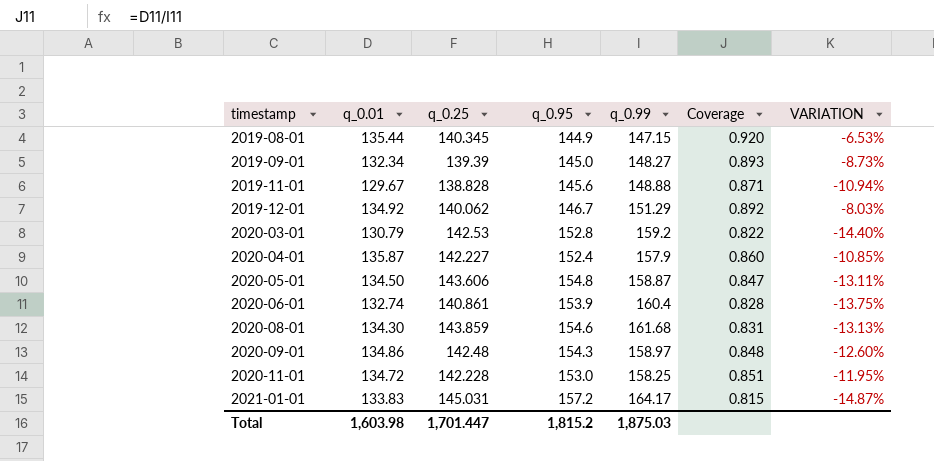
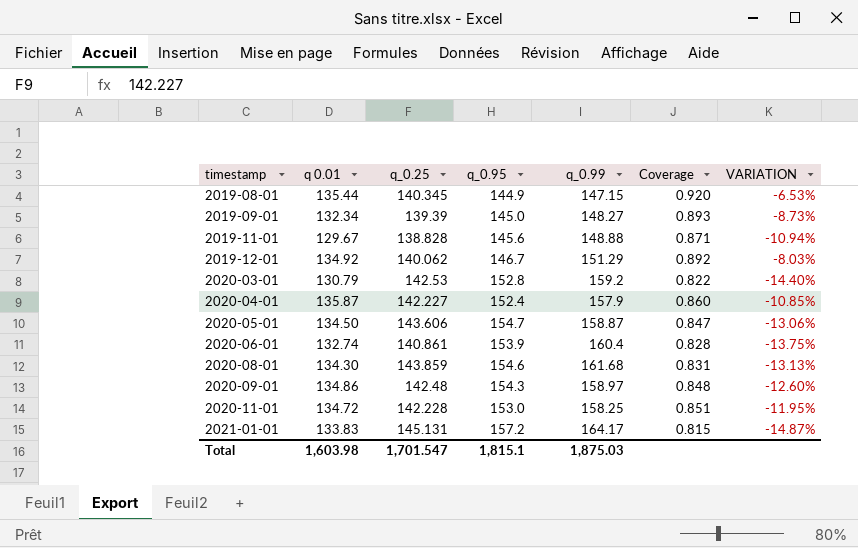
column name: q_0.01 -> q 0.01
2020-05-01 | q_0.95: 154.8 -> 154.7
2020-05-01 | VARIATION: -13.11% -> -13.06%
2021-01-01 | q_0.25: 145.031 -> 145.131
Total | q_0.25: 1,701.447 -> 1,701.547
Total | q_0.95: 1,815.2 -> 1,815.1

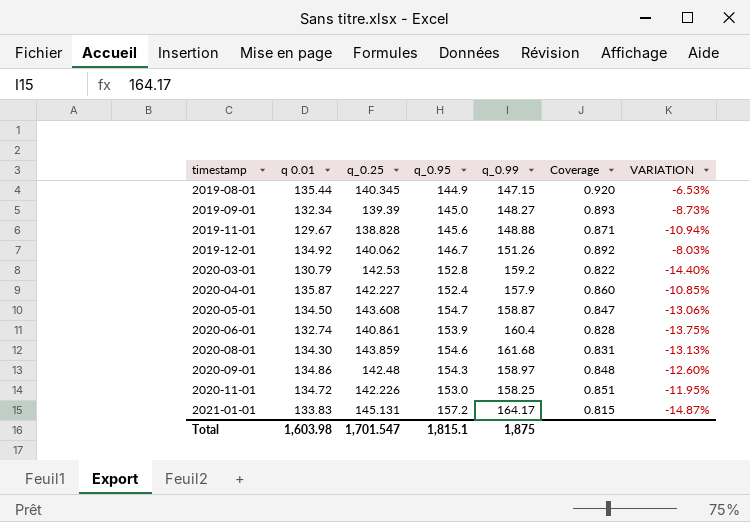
2019-12-01 | q_0.99: 151.29 -> 151.26
2020-05-01 | q_0.25: 143.606 -> 143.608
2020-11-01 | q_0.25: 142.228 -> 142.226
Total | q_0.99: 1,875.03 -> 1,875

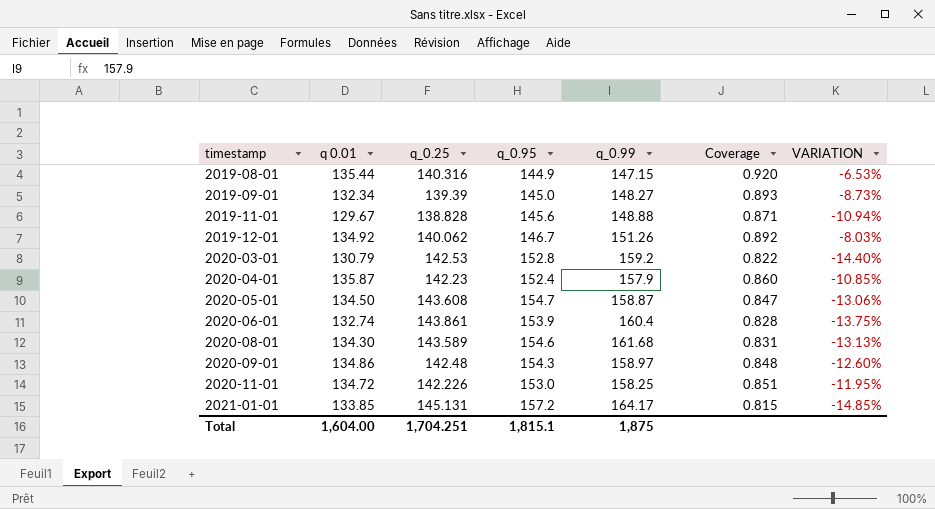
2019-08-01 | q_0.25: 140.345 -> 140.316
2020-04-01 | q_0.25: 142.227 -> 142.23
2020-06-01 | q_0.25: 140.861 -> 143.861
2020-08-01 | q_0.25: 143.859 -> 143.589
2021-01-01 | q 0.01: 133.83 -> 133.85
2021-01-01 | VARIATION: -14.87% -> -14.85%
Total | q 0.01: 1,603.98 -> 1,604.00
Total | q_0.25: 1,701.547 -> 1,704.251

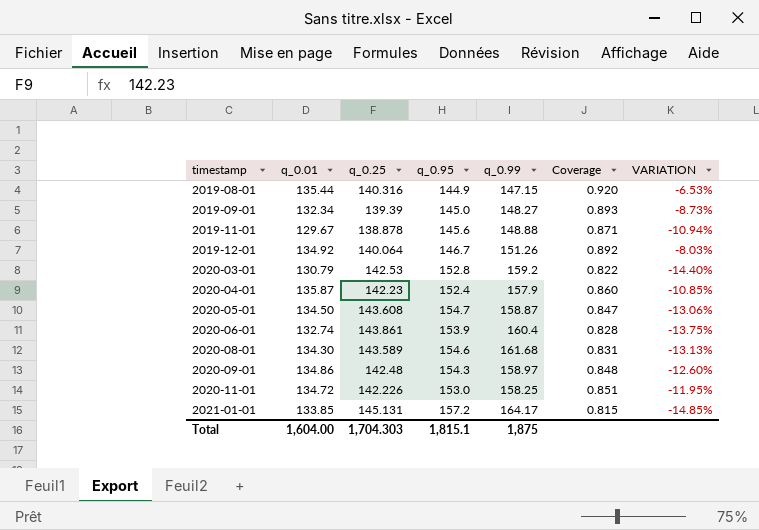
column name: q 0.01 -> q_0.01
2019-11-01 | q_0.25: 138.828 -> 138.878
2019-12-01 | q_0.25: 140.062 -> 140.064
Total | q_0.25: 1,704.251 -> 1,704.303

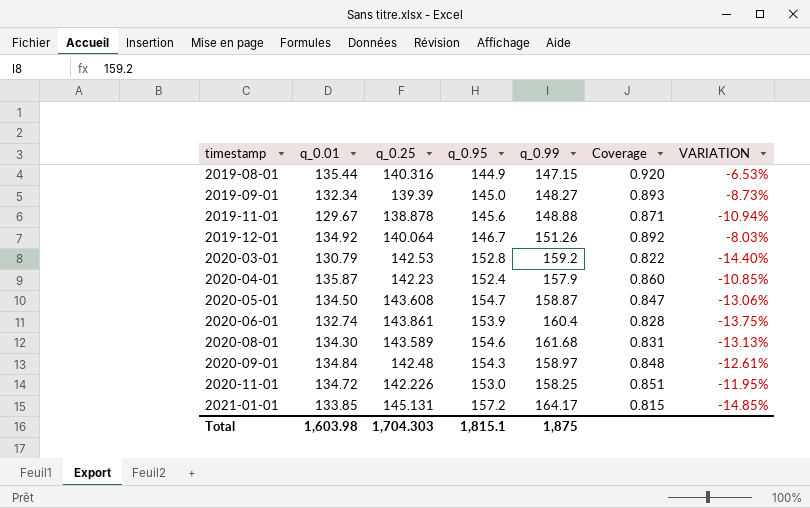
2020-09-01 | q_0.01: 134.86 -> 134.84
2020-09-01 | VARIATION: -12.60% -> -12.61%
Total | q_0.01: 1,604.00 -> 1,603.98

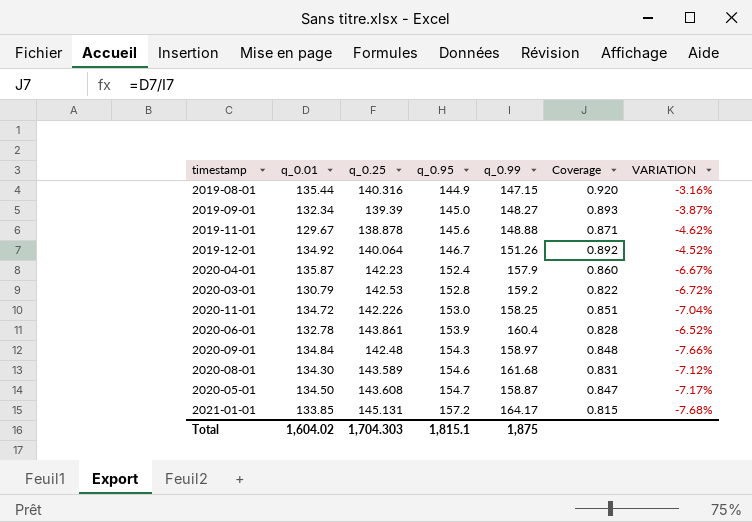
row order: timestamp ascending -> q_0.95 ascending
column VARIATION | formula: ([q_0.01] - [q_0.95]) / [q_0.95] -> ([q_0.25] - [q_0.95]) / [q_0.95]
2020-06-01 | q_0.01: 132.74 -> 132.78
Total | q_0.01: 1,603.98 -> 1,604.02

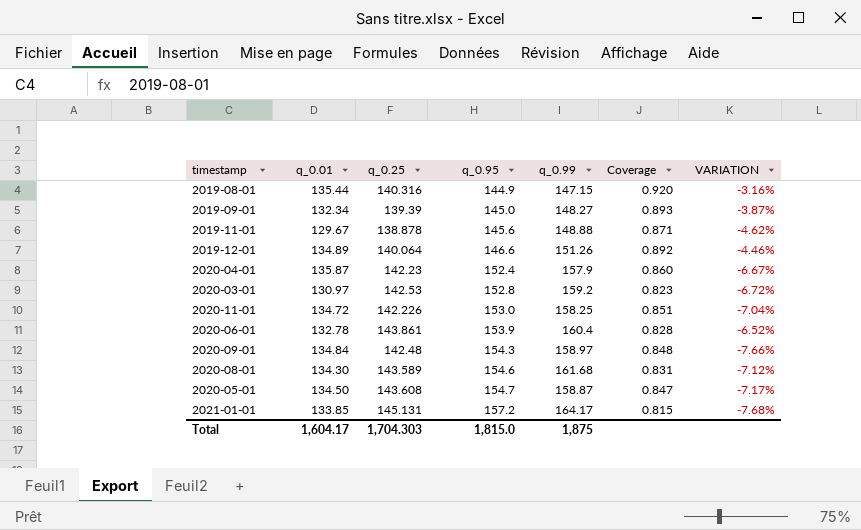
2019-12-01 | q_0.01: 134.92 -> 134.89
2019-12-01 | q_0.95: 146.7 -> 146.6
2019-12-01 | VARIATION: -4.52% -> -4.46%
2020-03-01 | q_0.01: 130.79 -> 130.97
2020-03-01 | Coverage: 0.822 -> 0.823
Total | q_0.01: 1,604.02 -> 1,604.17
Total | q_0.95: 1,815.1 -> 1,815.0

